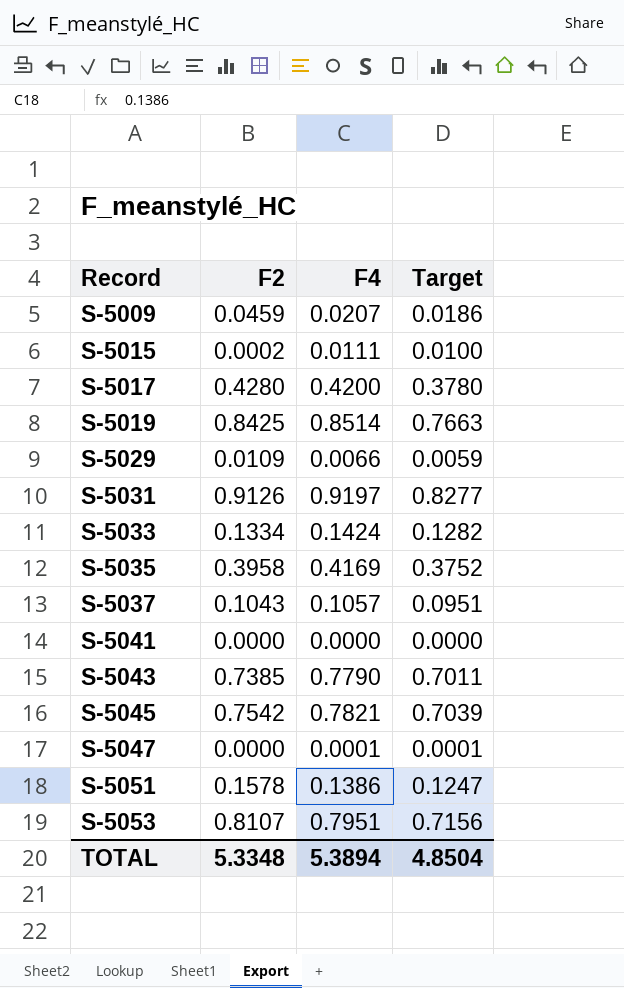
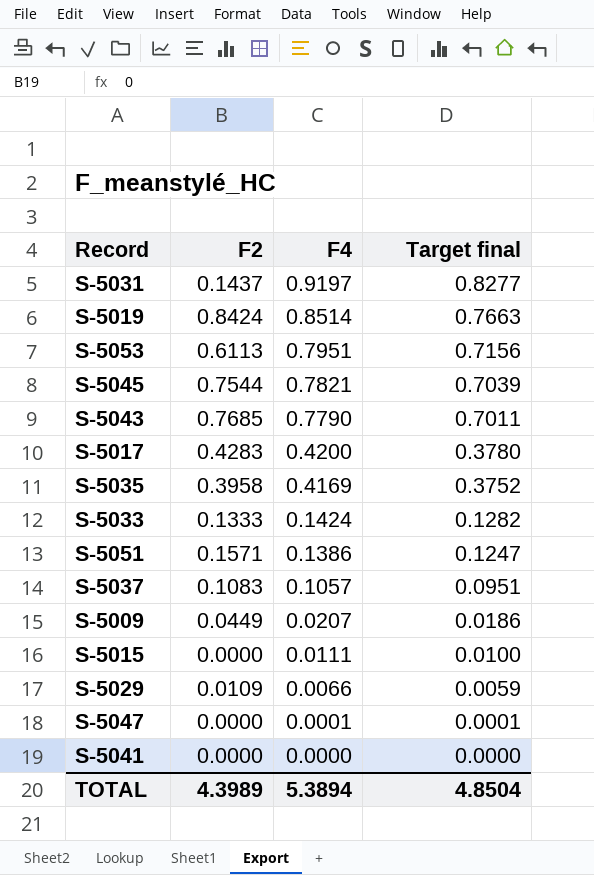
row order: Record ascending -> F4 descending
column name: Target -> Target final
S-5031 | F2: 0.9126 -> 0.1437
S-5019 | F2: 0.8425 -> 0.8424
S-5053 | F2: 0.8107 -> 0.6113
S-5045 | F2: 0.7542 -> 0.7544
S-5043 | F2: 0.7385 -> 0.7685
S-5017 | F2: 0.4280 -> 0.4283
S-5033 | F2: 0.1334 -> 0.1333
S-5051 | F2: 0.1578 -> 0.1571
S-5037 | F2: 0.1043 -> 0.1083
S-5009 | F2: 0.0459 -> 0.0449
S-5015 | F2: 0.0002 -> 0.0000
TOTAL | F2: 5.3348 -> 4.3989

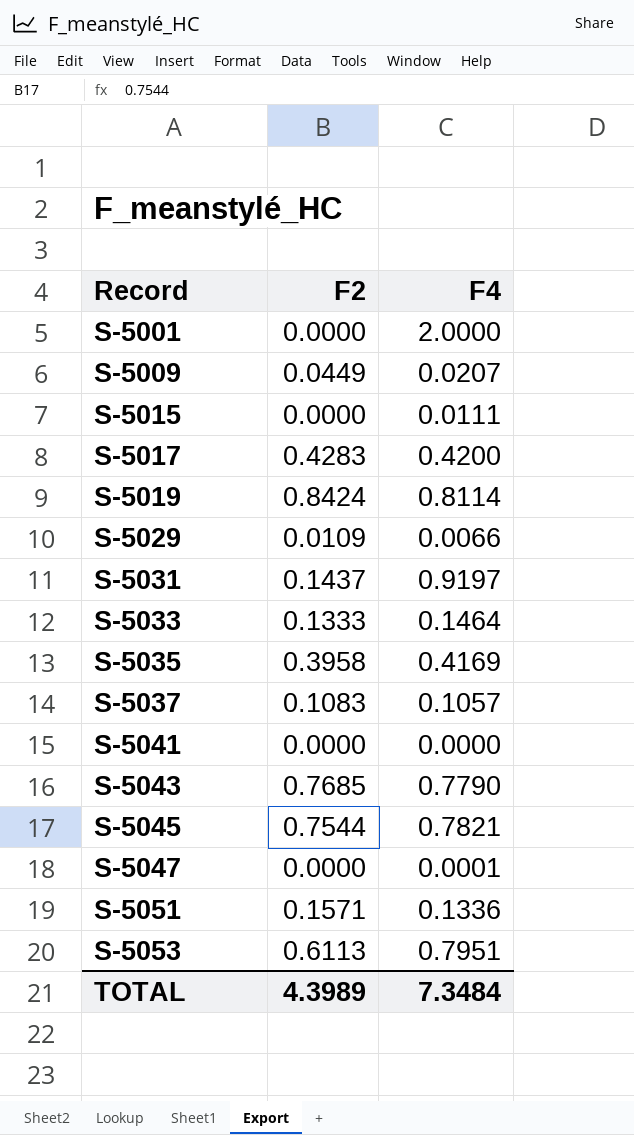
row order: F4 descending -> Record ascending
column Target final | formula: [F4] * 0.9 -> none
row S-5001: none -> 0.0000 | 2.0000
S-5019 | F4: 0.8514 -> 0.8114
S-5033 | F4: 0.1424 -> 0.1464
S-5051 | F4: 0.1386 -> 0.1336
TOTAL | F4: 5.3894 -> 7.3484

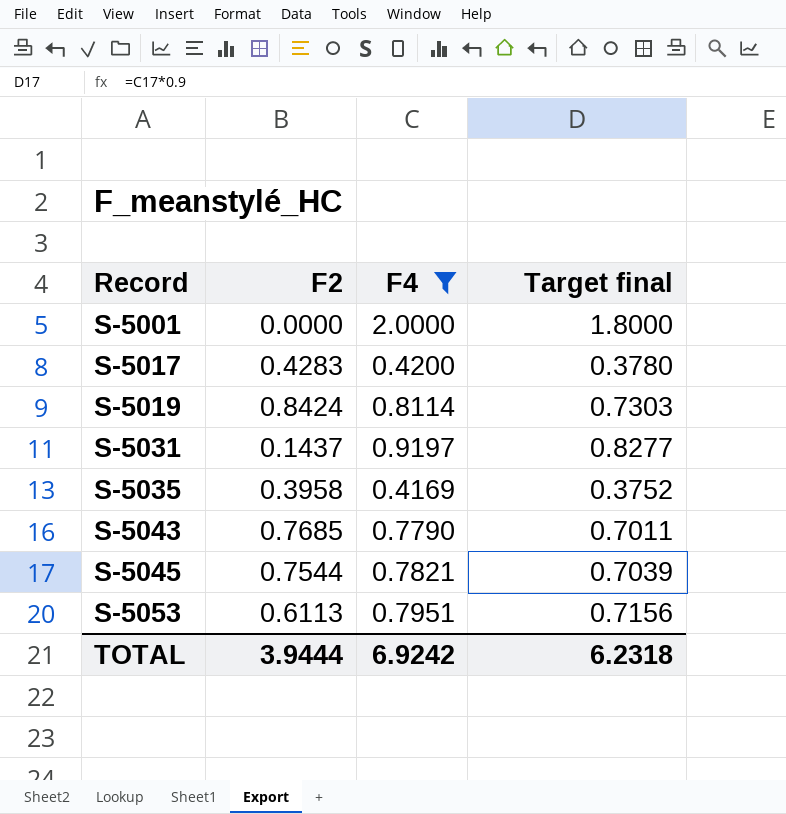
filter: none -> F4 >= 0.4169
column Target final | formula: none -> [F4] * 0.9
TOTAL | F2: 4.3989 -> 3.9444
TOTAL | F4: 7.3484 -> 6.9242

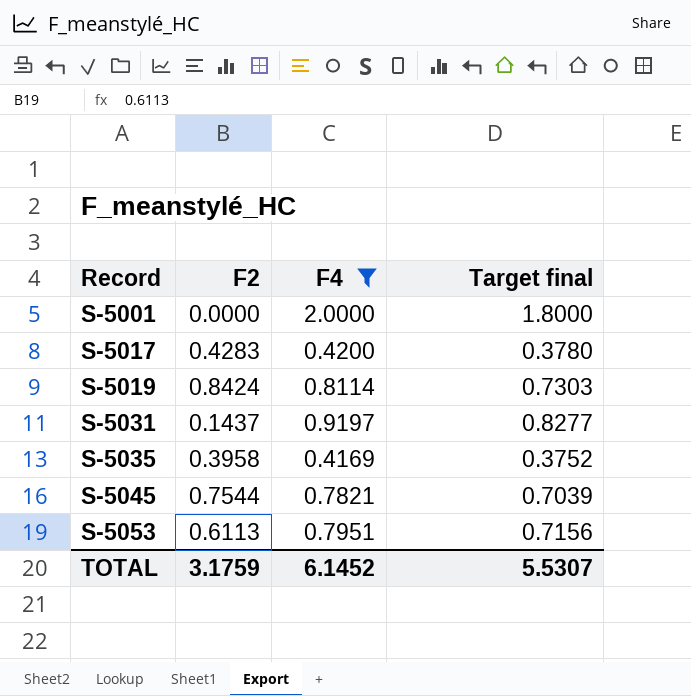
row S-5043: 0.7685 | 0.7790 | 0.7011 -> none
TOTAL | F2: 3.9444 -> 3.1759
TOTAL | F4: 6.9242 -> 6.1452
TOTAL | Target final: 6.2318 -> 5.5307

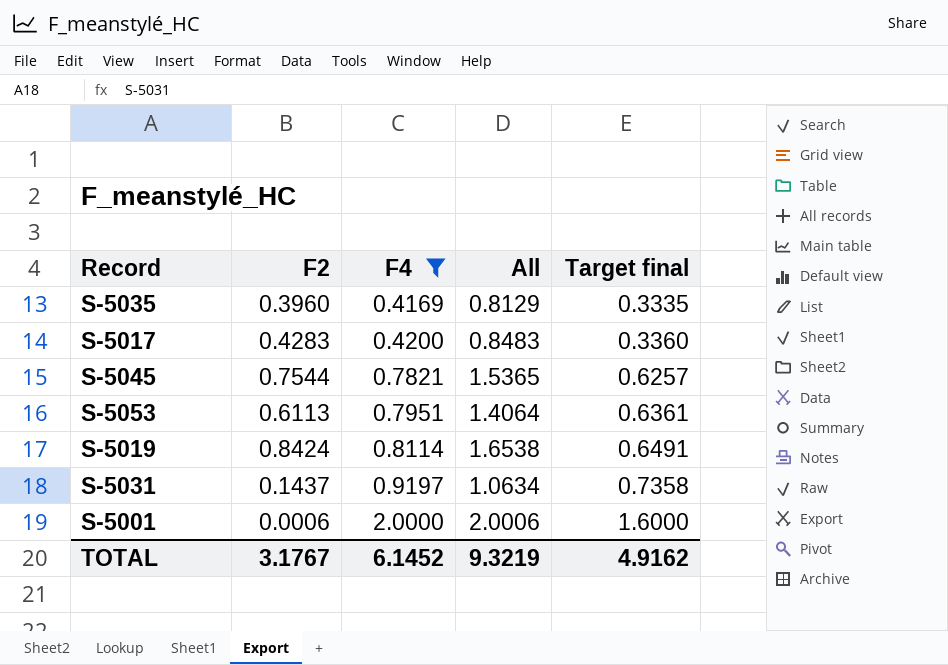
row order: Record ascending -> F4 ascending
column All | formula: none -> [F2] + [F4]
column Target final | formula: [F4] * 0.9 -> [F4] * 0.8
S-5035 | F2: 0.3958 -> 0.3960
S-5001 | F2: 0.0000 -> 0.0006
TOTAL | F2: 3.1759 -> 3.1767
TOTAL | Target final: 5.5307 -> 4.9162

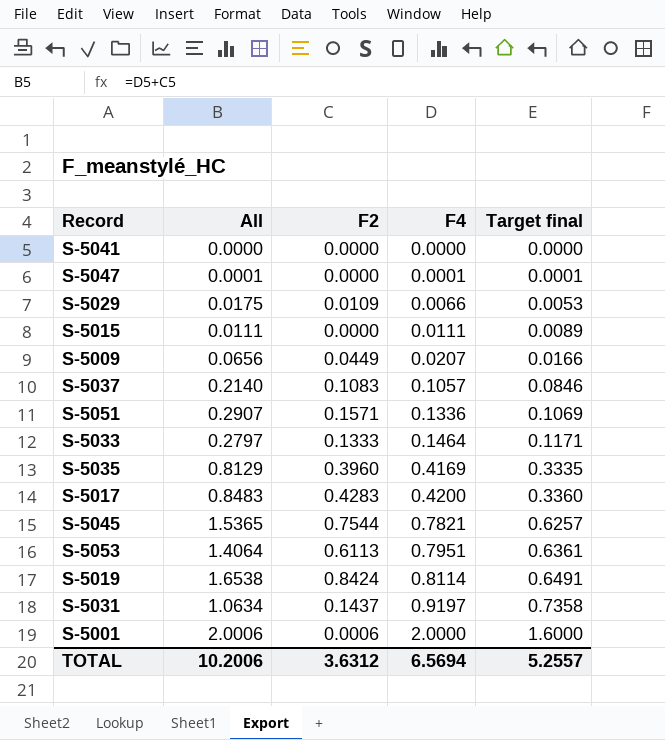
filter: F4 >= 0.4169 -> none
column All | position: 4 -> 2
TOTAL | All: 9.3219 -> 10.2006
TOTAL | F2: 3.1767 -> 3.6312
TOTAL | F4: 6.1452 -> 6.5694
TOTAL | Target final: 4.9162 -> 5.2557

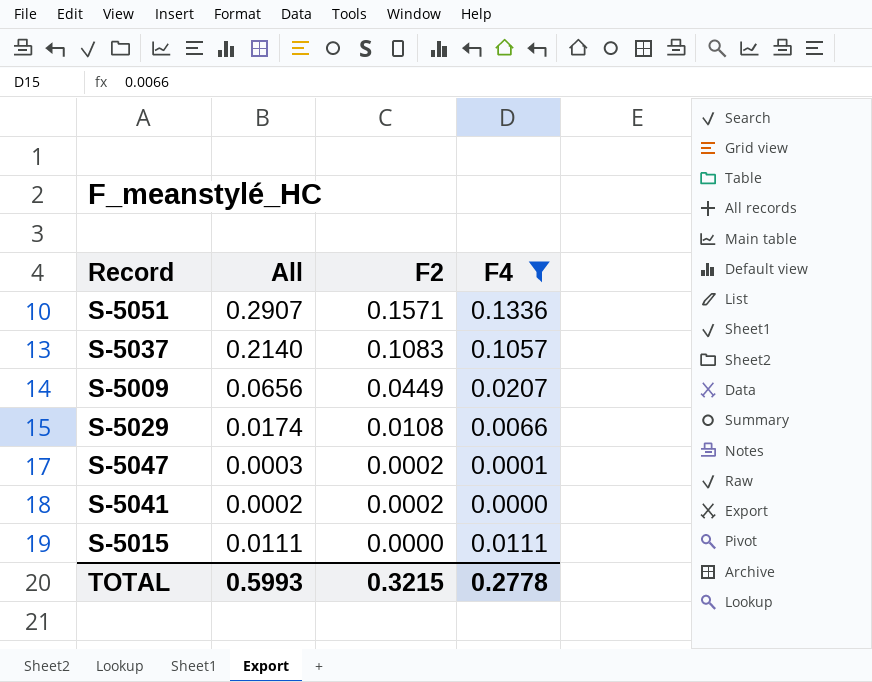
filter: none -> F4 <= 0.1336
row order: F4 ascending -> F2 descending
column Target final | formula: [F4] * 0.8 -> none
S-5029 | All: 0.0175 -> 0.0174
S-5029 | F2: 0.0109 -> 0.0108
S-5047 | All: 0.0001 -> 0.0003
S-5047 | F2: 0.0000 -> 0.0002
S-5041 | All: 0.0000 -> 0.0002
S-5041 | F2: 0.0000 -> 0.0002
TOTAL | All: 10.2006 -> 0.5993
TOTAL | F2: 3.6312 -> 0.3215
TOTAL | F4: 6.5694 -> 0.2778

